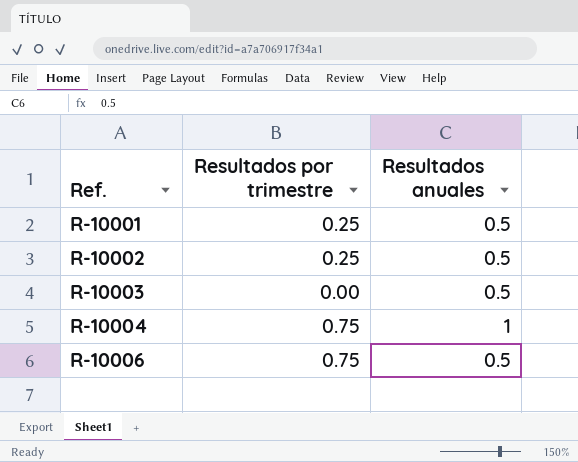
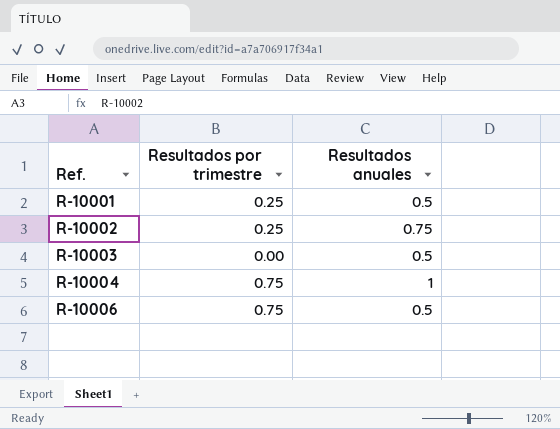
R-10002 | Resultados anuales: 0.5 -> 0.75

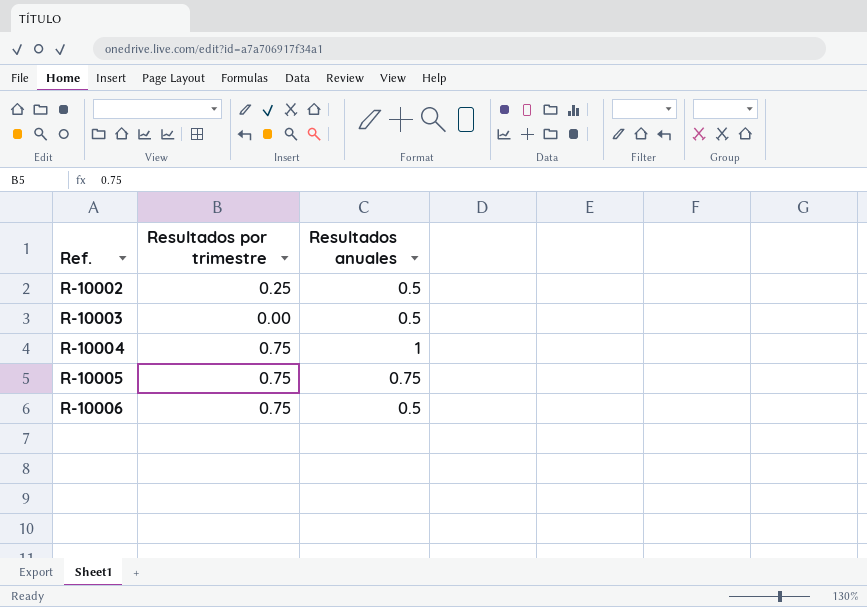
row R-10001: 0.25 | 0.5 -> none
R-10002 | Resultados anuales: 0.75 -> 0.5
row R-10005: none -> 0.75 | 0.75

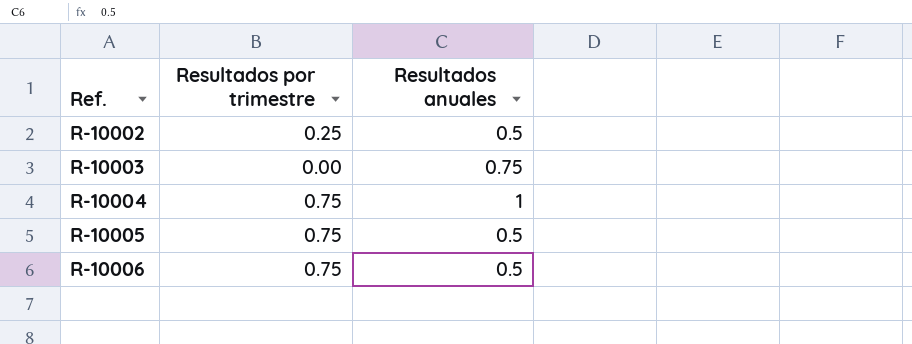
R-10003 | Resultados anuales: 0.5 -> 0.75
R-10005 | Resultados anuales: 0.75 -> 0.5

